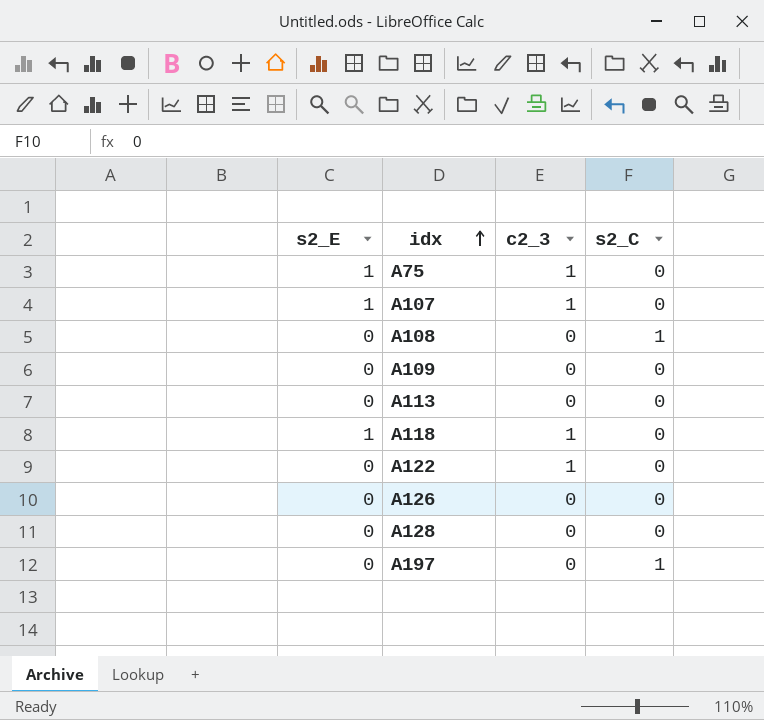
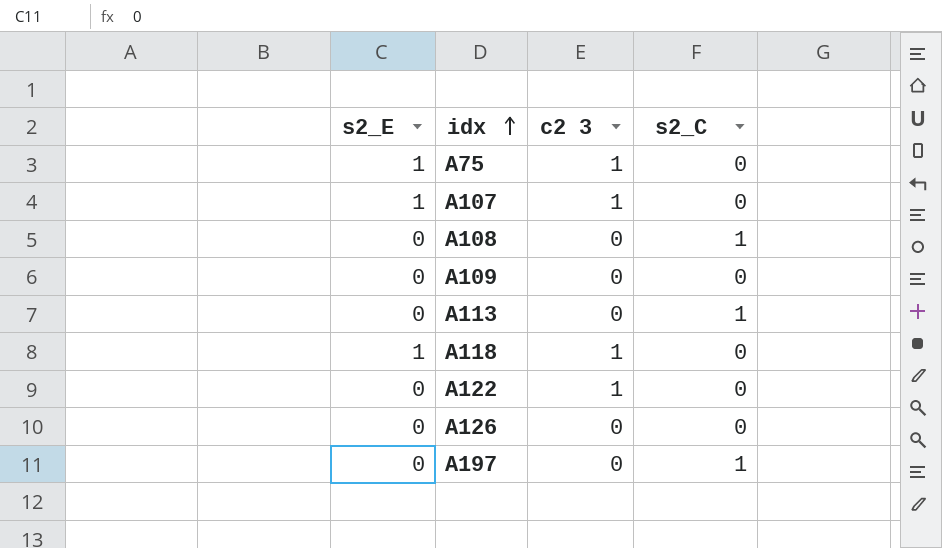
column name: c2_3 -> c2 3
row A128: 0 | 0 | 0 -> none
A113 | s2_C: 0 -> 1

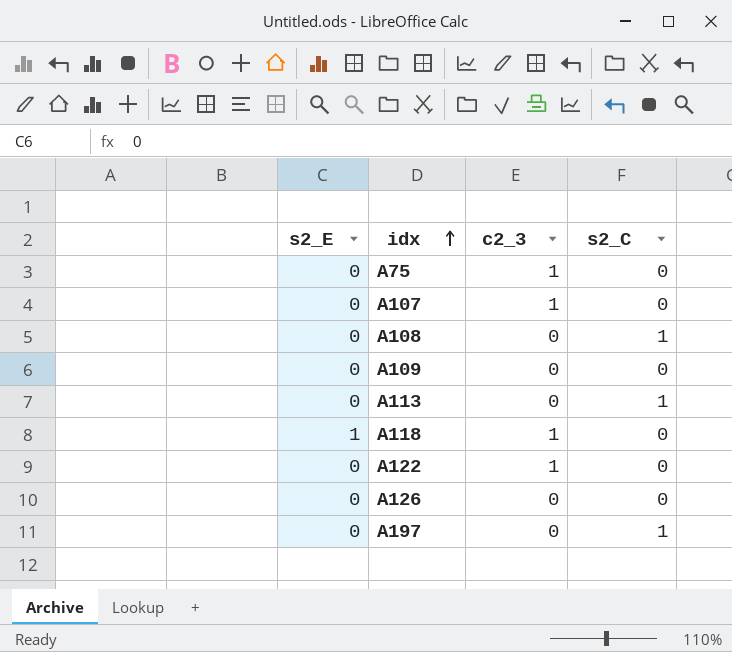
column name: c2 3 -> c2_3
A75 | s2_E: 1 -> 0
A107 | s2_E: 1 -> 0

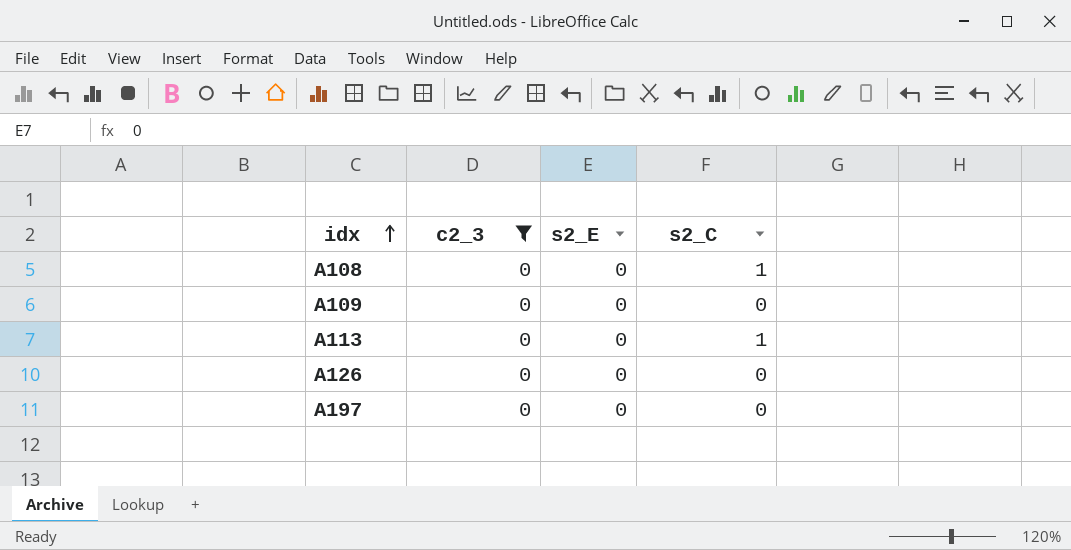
filter: none -> c2_3 = 0
column s2_E | position: 1 -> 3
A197 | s2_C: 1 -> 0

